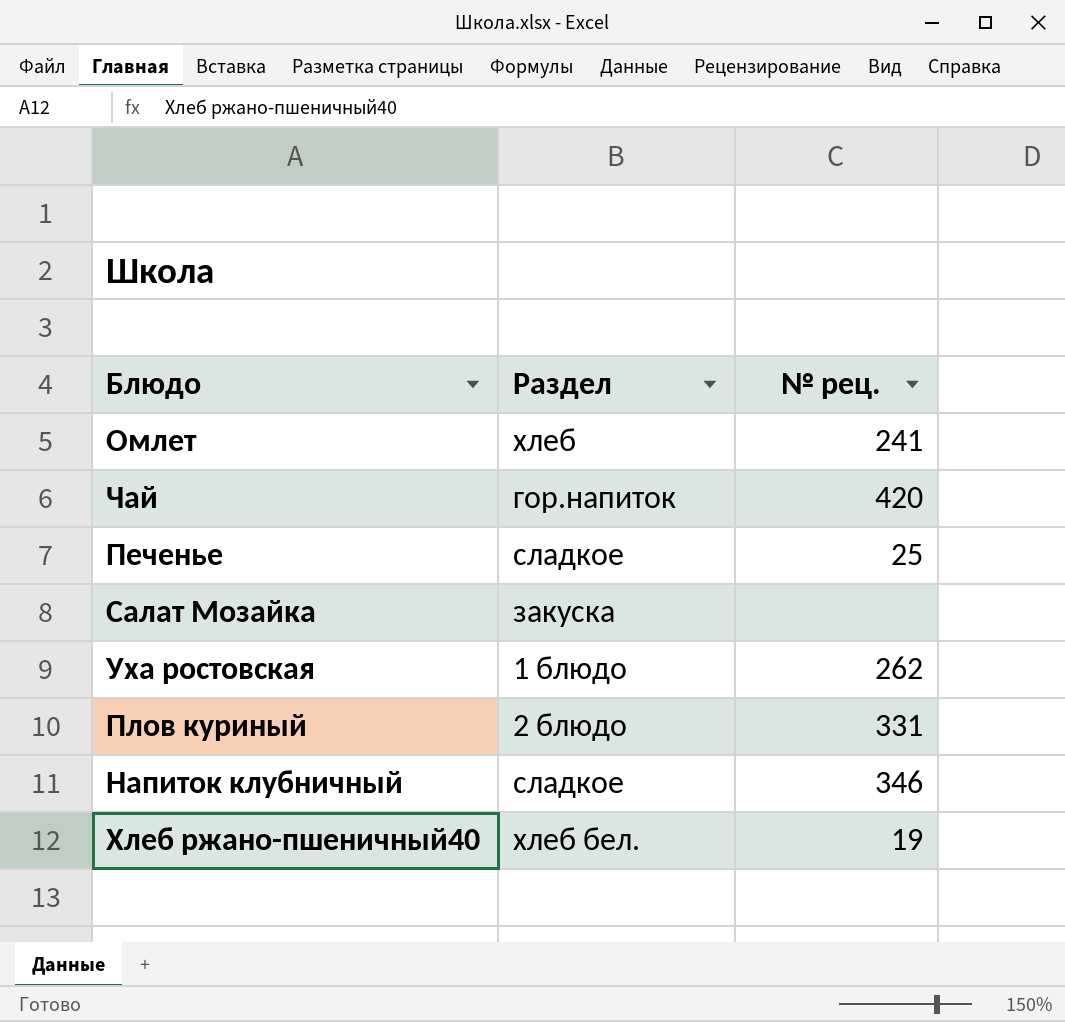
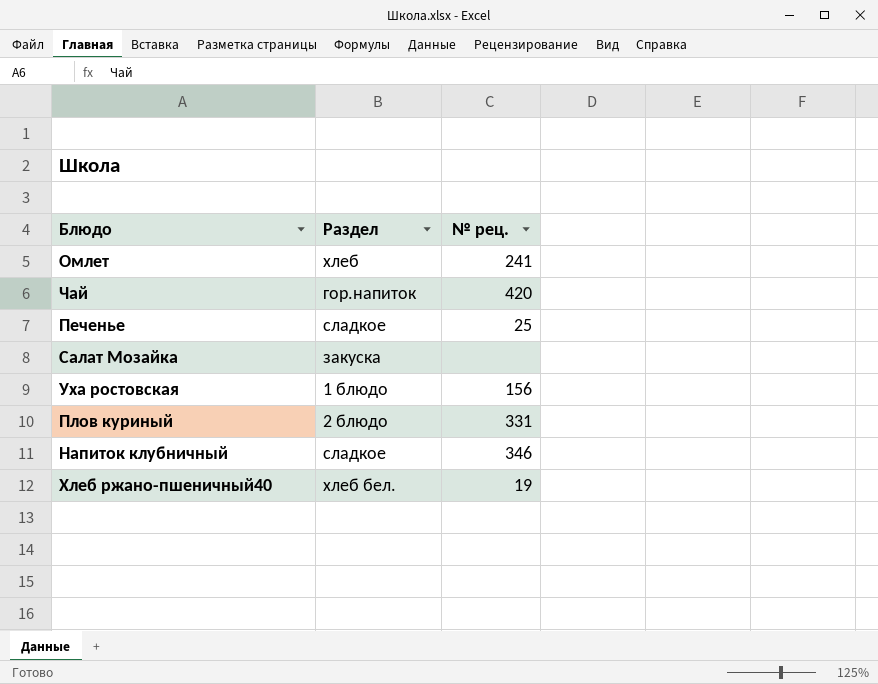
Уха ростовская | № рец.: 262 -> 156

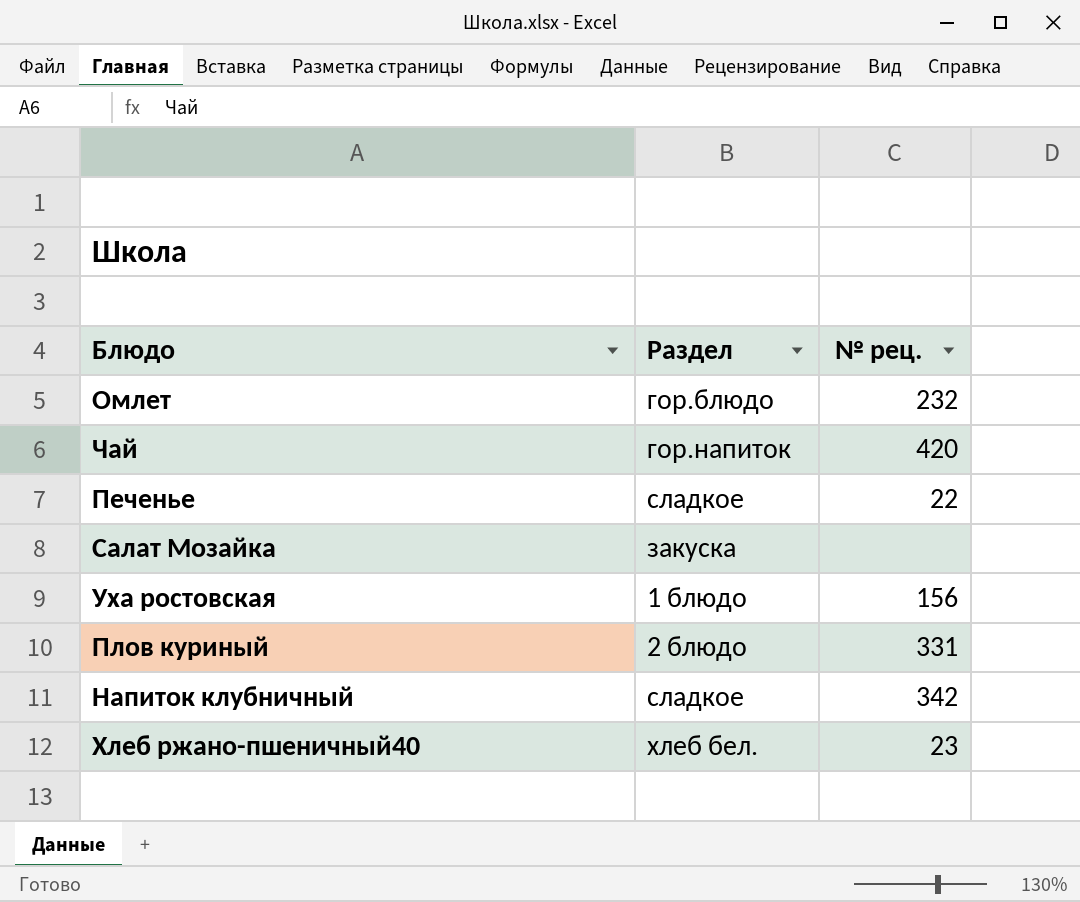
Омлет | Раздел: хлеб -> гор.блюдо
Омлет | № рец.: 241 -> 232
Печенье | № рец.: 25 -> 22
Напиток клубничный | № рец.: 346 -> 342
Хлеб ржано-пшеничный40 | № рец.: 19 -> 23

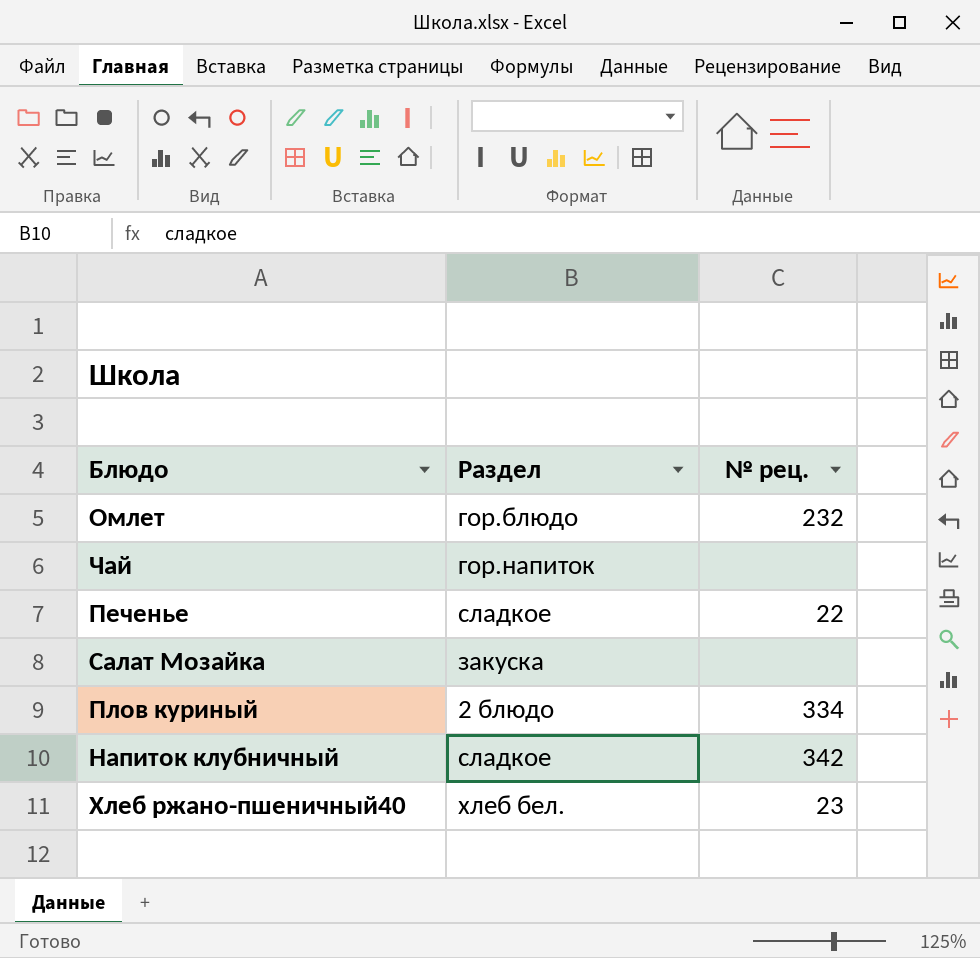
row Уха ростовская: 1 блюдо | 156 -> none
Чай | № рец.: 420 -> none
Плов куриный | № рец.: 331 -> 334

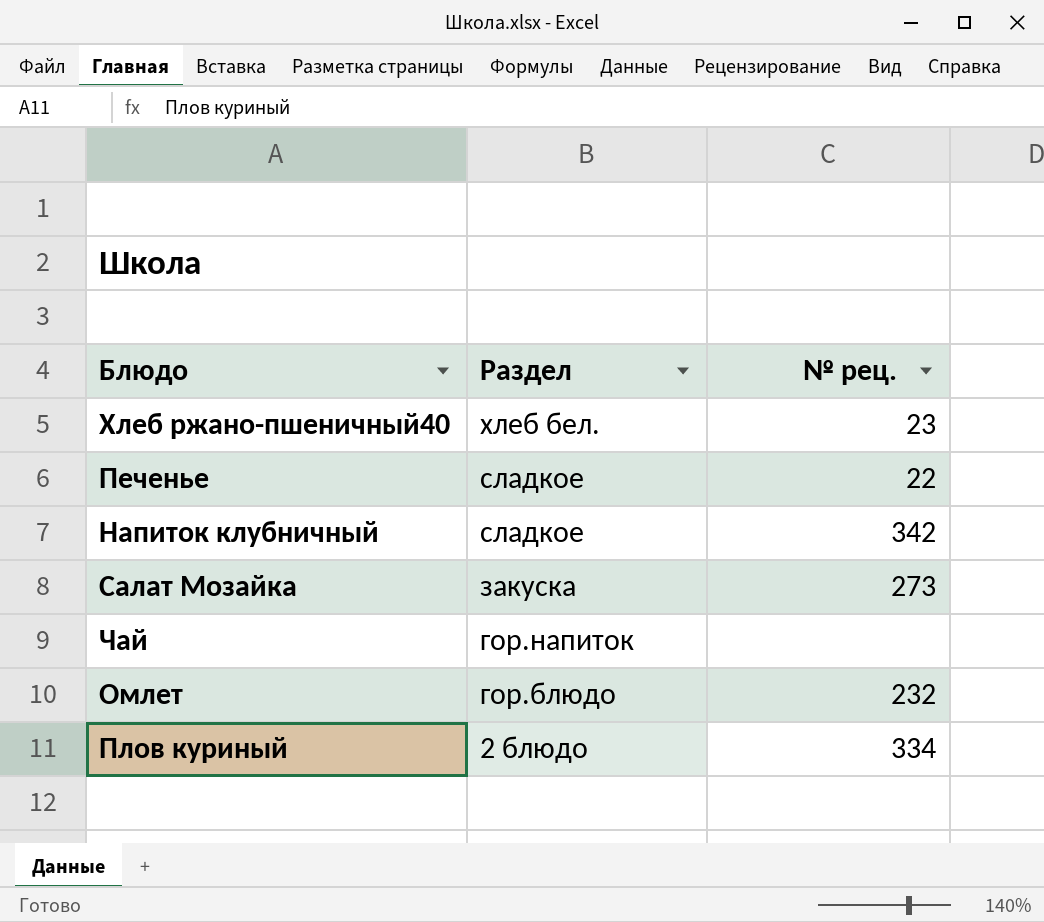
row order: none -> Раздел descending
Салат Мозайка | № рец.: none -> 273

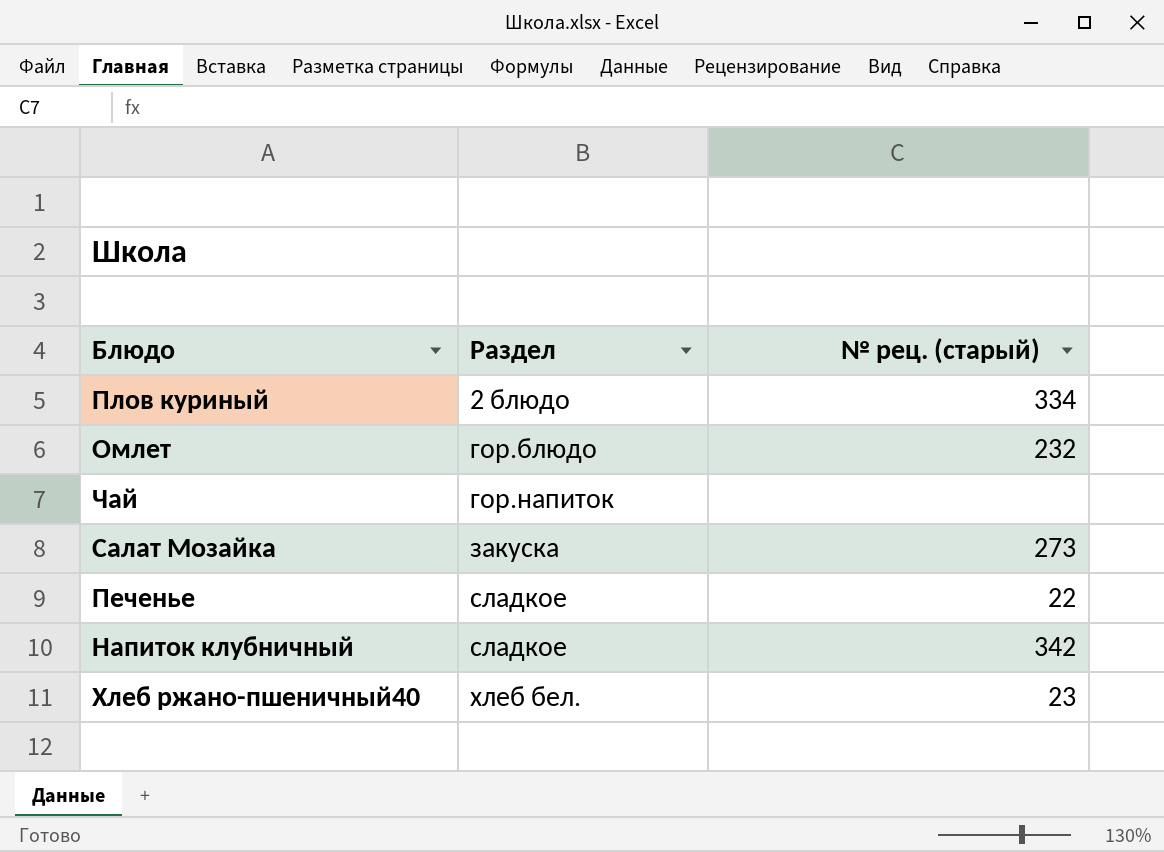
row order: Раздел descending -> Раздел ascending
column name: № рец. -> № рец. (старый)

